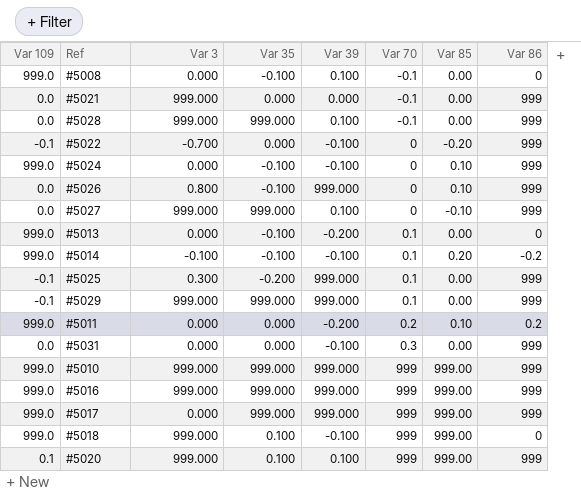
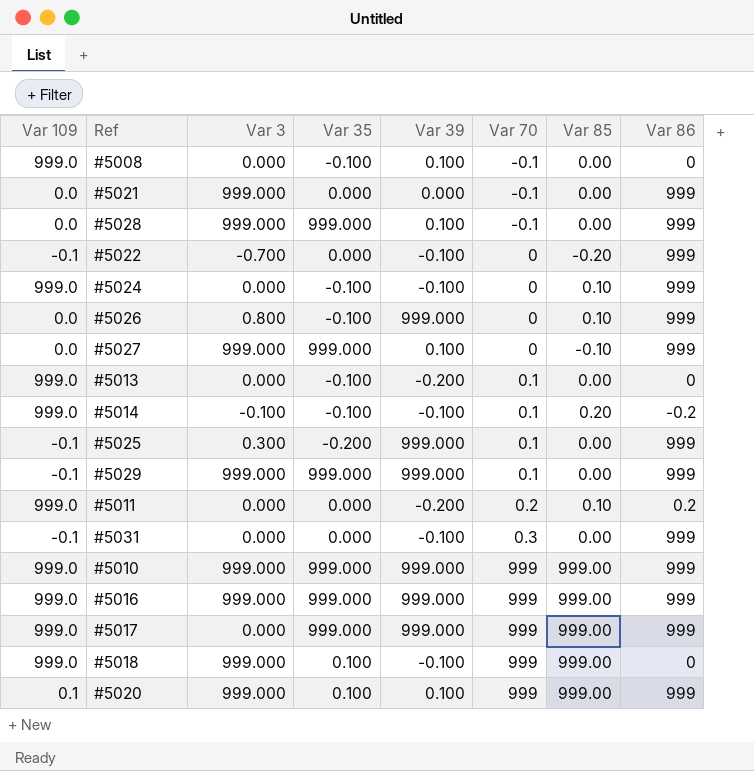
#5031 | Var 109: 0.0 -> -0.1

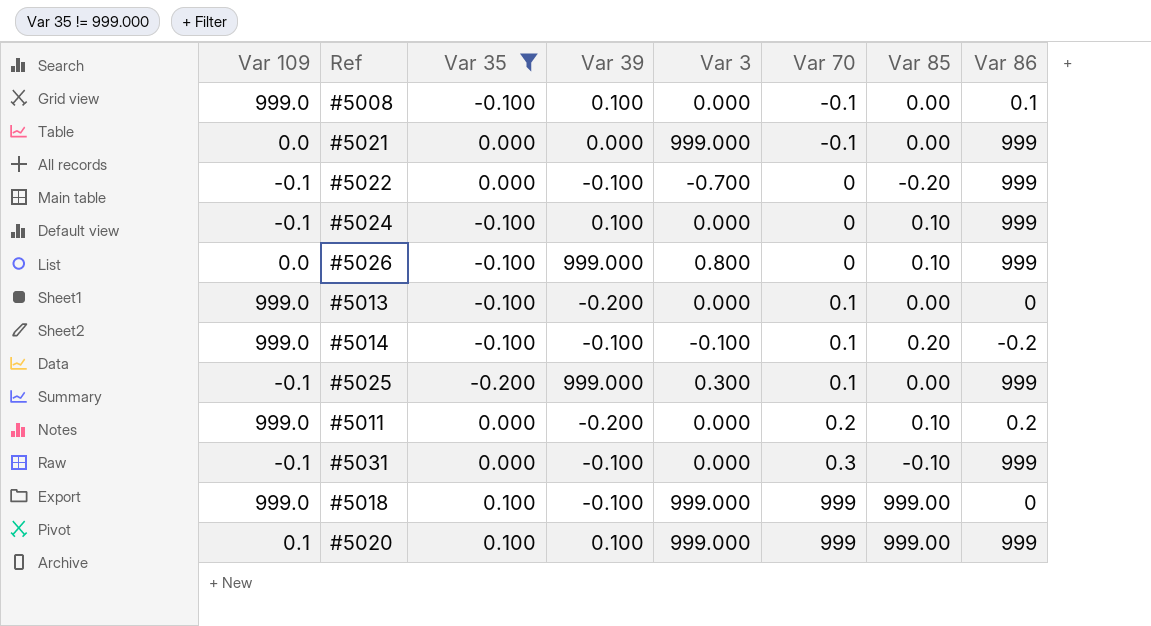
filter: none -> Var 35 != 999.000
column Var 3 | position: 3 -> 5
#5008 | Var 86: 0 -> 0.1
#5024 | Var 109: 999.0 -> -0.1
#5024 | Var 39: -0.100 -> 0.100
#5031 | Var 85: 0.00 -> -0.10

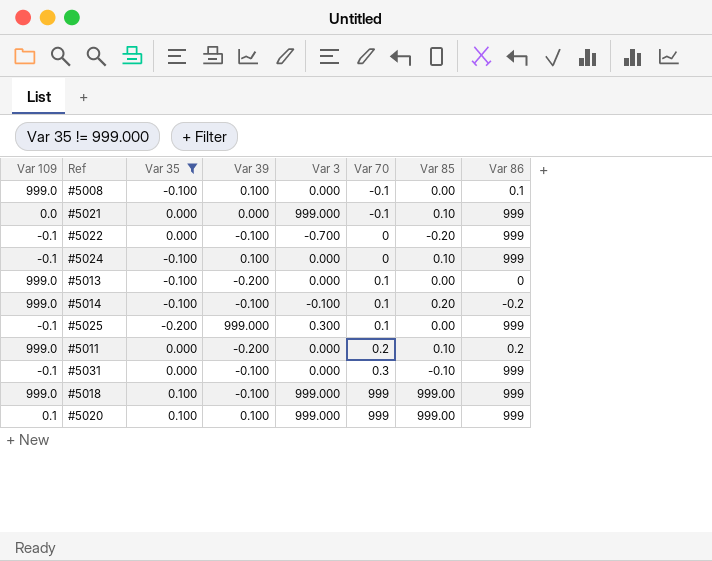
row #5026: 0.0 | -0.100 | 999.000 | 0.800 | 0 | 0.10 | 999 -> none
#5021 | Var 85: 0.00 -> 0.10
#5018 | Var 86: 0 -> 999

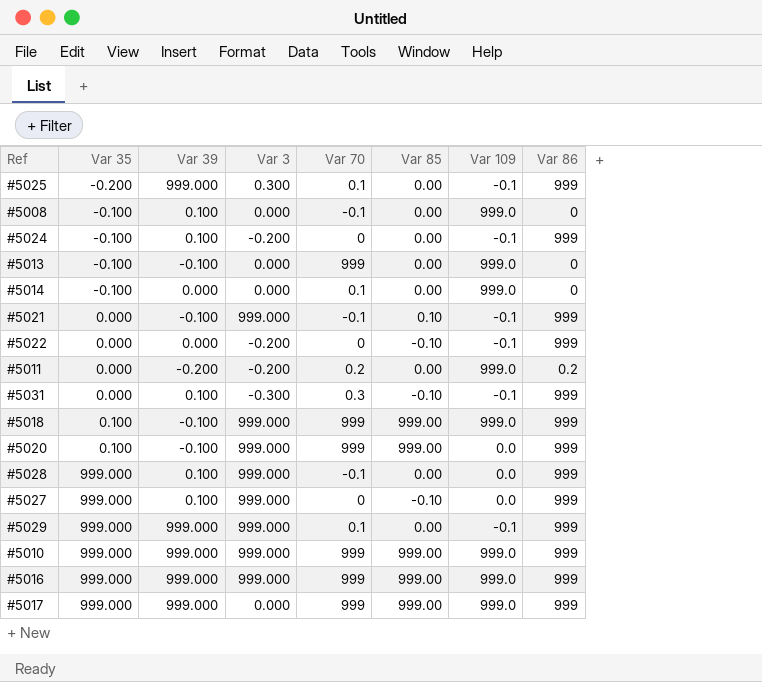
filter: Var 35 != 999.000 -> none
row order: Var 70 ascending -> Var 35 ascending
column Var 109 | position: 1 -> 7
#5008 | Var 86: 0.1 -> 0
#5024 | Var 3: 0.000 -> -0.200
#5024 | Var 85: 0.10 -> 0.00
#5013 | Var 39: -0.200 -> -0.100
#5013 | Var 70: 0.1 -> 999
#5014 | Var 39: -0.100 -> 0.000
#5014 | Var 3: -0.100 -> 0.000
#5014 | Var 85: 0.20 -> 0.00
#5014 | Var 86: -0.2 -> 0
#5021 | Var 39: 0.000 -> -0.100
#5021 | Var 109: 0.0 -> -0.1
#5022 | Var 39: -0.100 -> 0.000
#5022 | Var 3: -0.700 -> -0.200
#5022 | Var 85: -0.20 -> -0.10
#5011 | Var 3: 0.000 -> -0.200
#5011 | Var 85: 0.10 -> 0.00
#5031 | Var 39: -0.100 -> 0.100
#5031 | Var 3: 0.000 -> -0.300
#5020 | Var 39: 0.100 -> -0.100
#5020 | Var 109: 0.1 -> 0.0

